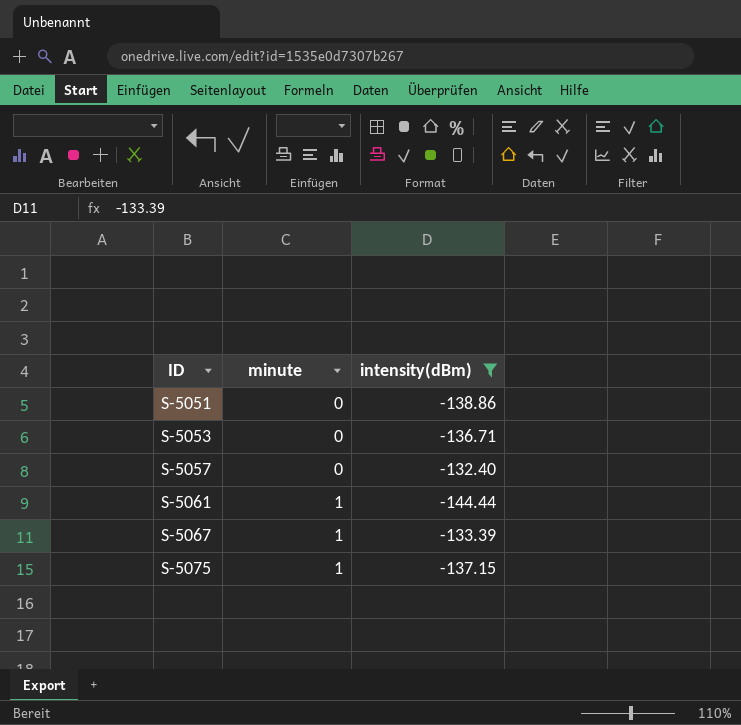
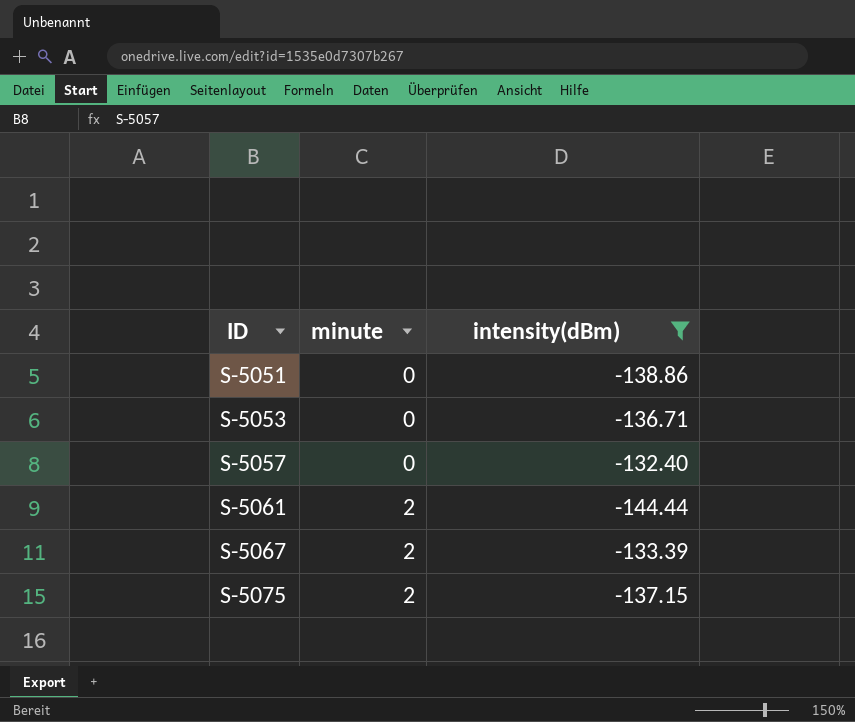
S-5061 | minute: 1 -> 2
S-5067 | minute: 1 -> 2
S-5075 | minute: 1 -> 2

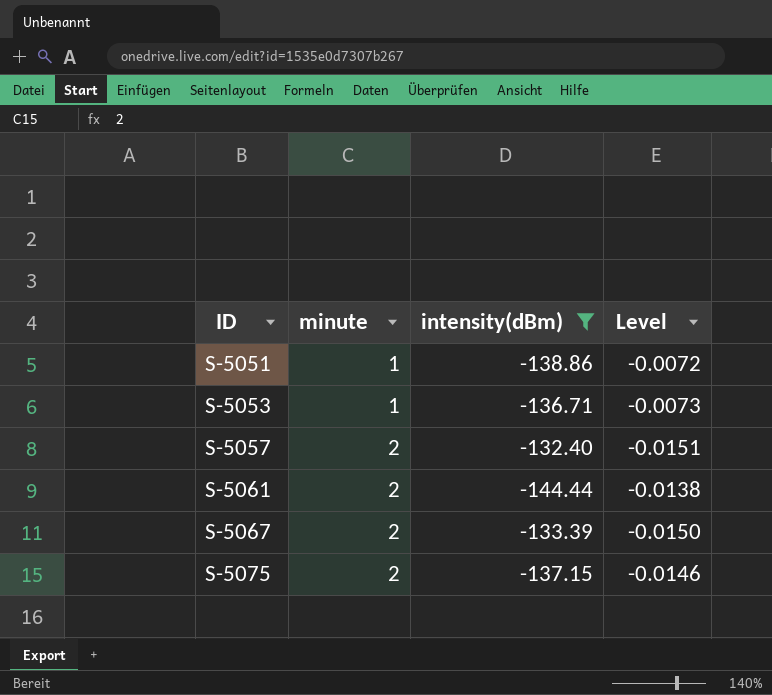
column Level | formula: none -> [minute] / [intensity(dBm)]
S-5051 | minute: 0 -> 1
S-5053 | minute: 0 -> 1
S-5057 | minute: 0 -> 2

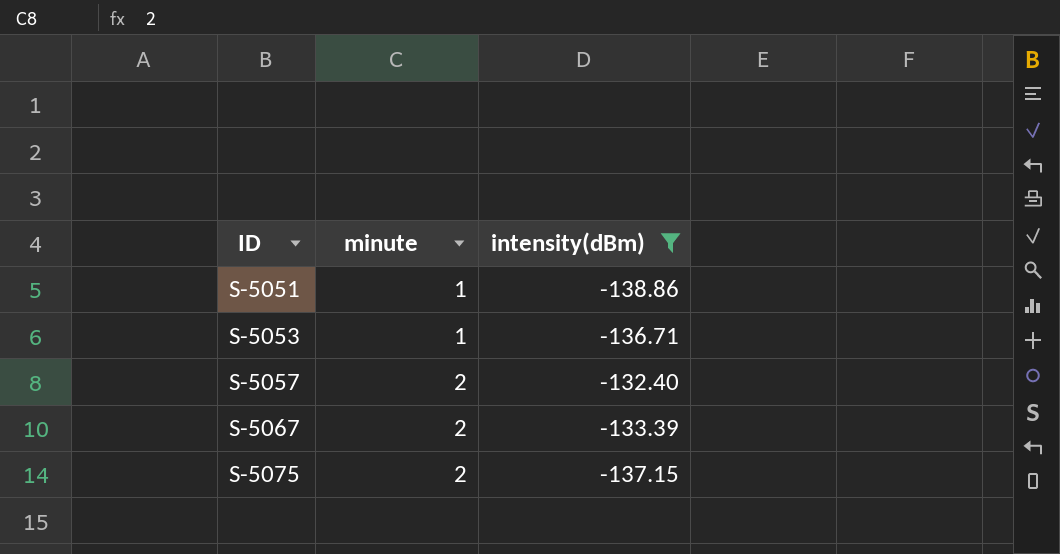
column Level | formula: [minute] / [intensity(dBm)] -> none
row S-5061: 2 | -144.44 | -0.0138 -> none

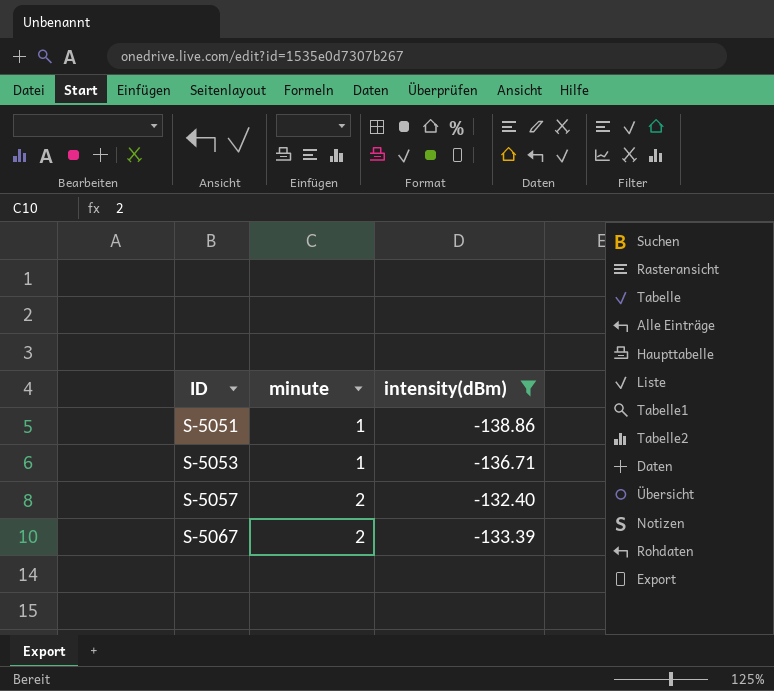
row S-5075: 2 | -137.15 -> none

